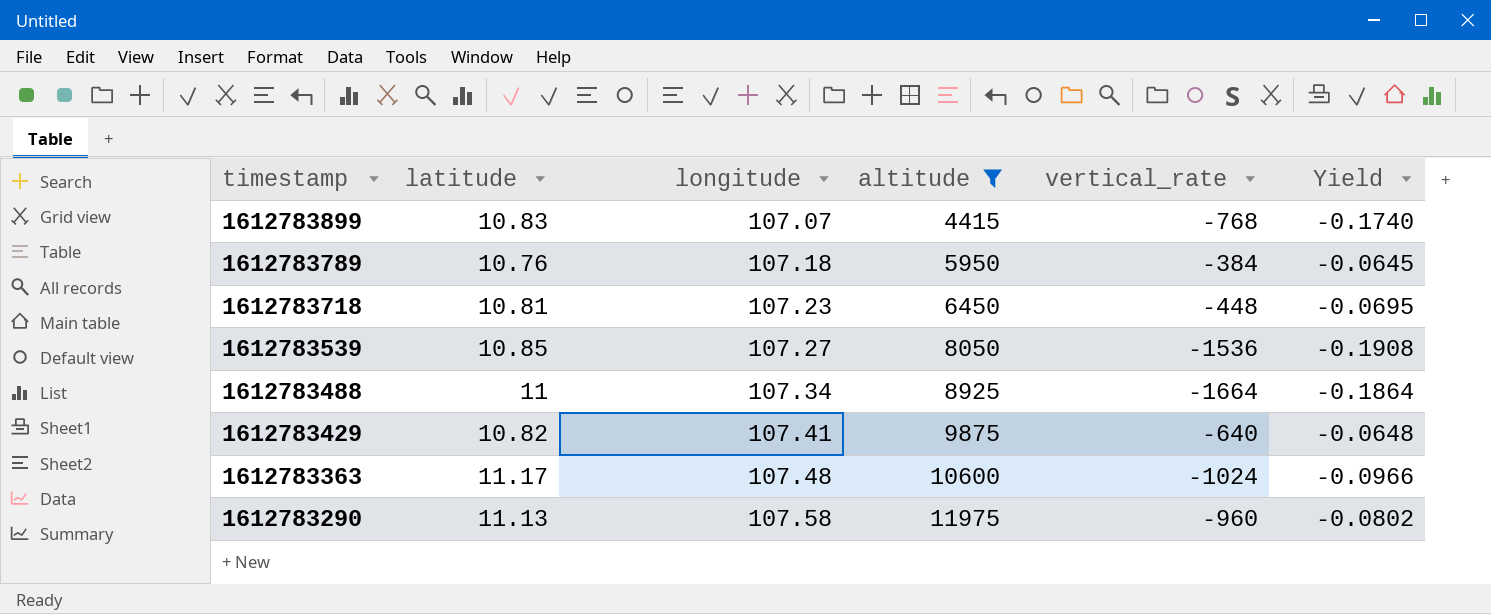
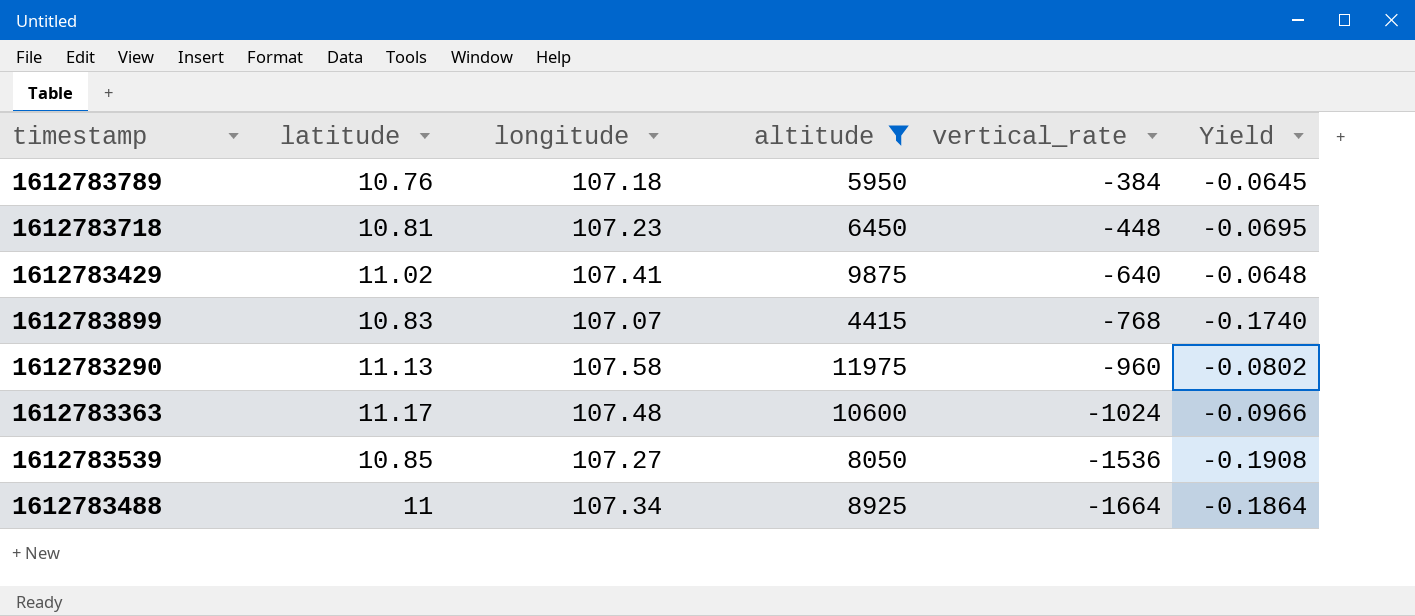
row order: timestamp descending -> vertical_rate descending
1612783429 | latitude: 10.82 -> 11.02

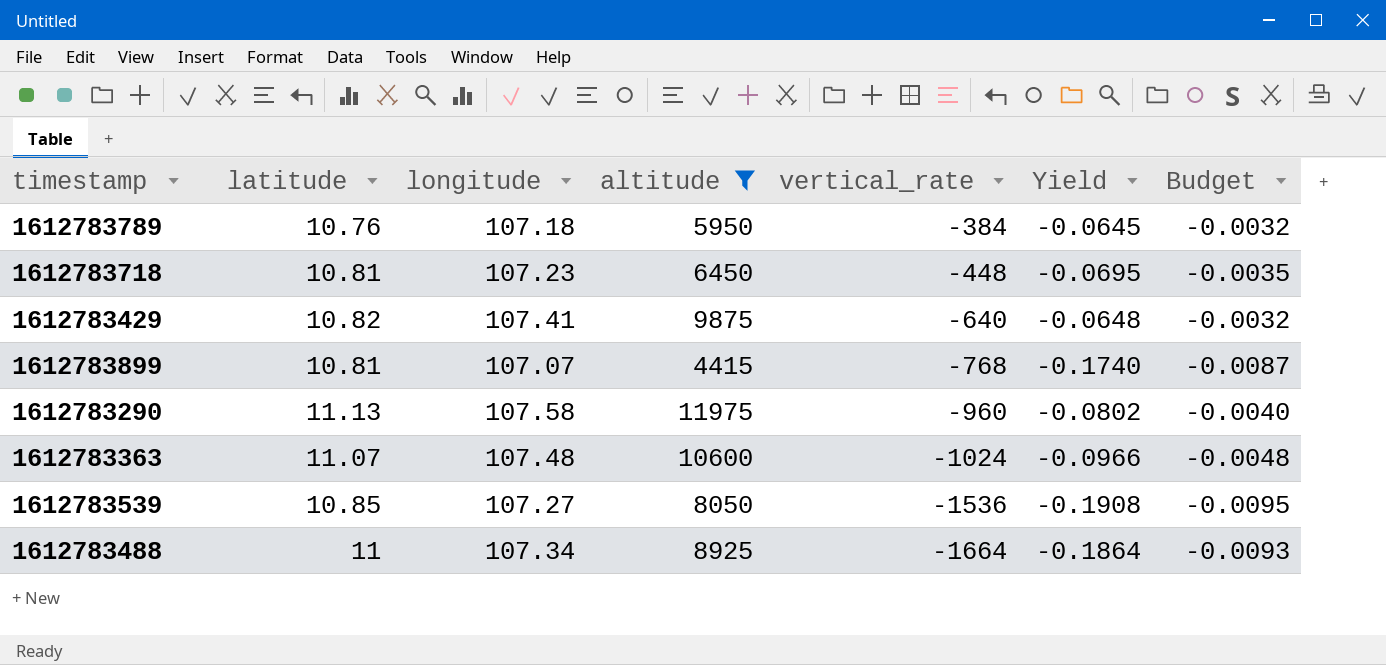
column Budget | formula: none -> [Yield] * 0.05
1612783429 | latitude: 11.02 -> 10.82
1612783899 | latitude: 10.83 -> 10.81
1612783363 | latitude: 11.17 -> 11.07

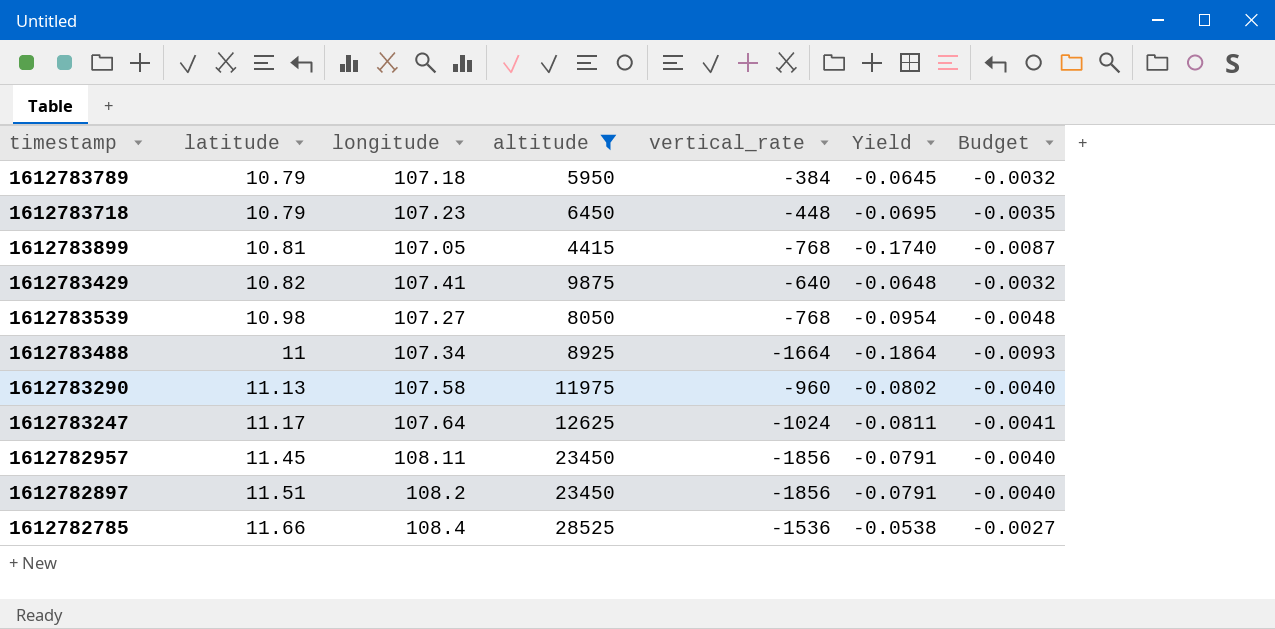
row order: vertical_rate descending -> latitude ascending
row 1612783363: 11.07 | 107.48 | 10600 | -1024 | -0.0966 | -0.0048 -> none
1612783789 | latitude: 10.76 -> 10.79
1612783718 | latitude: 10.81 -> 10.79
1612783899 | longitude: 107.07 -> 107.05
1612783539 | latitude: 10.85 -> 10.98
1612783539 | vertical_rate: -1536 -> -768
1612783539 | Yield: -0.1908 -> -0.0954
1612783539 | Budget: -0.0095 -> -0.0048
row 1612783247: none -> 11.17 | 107.64 | 12625 | -1024 | -0.0811 | -0.0041
row 1612782957: none -> 11.45 | 108.11 | 23450 | -1856 | -0.0791 | -0.0040
row 1612782897: none -> 11.51 | 108.2 | 23450 | -1856 | -0.0791 | -0.0040
row 1612782785: none -> 11.66 | 108.4 | 28525 | -1536 | -0.0538 | -0.0027

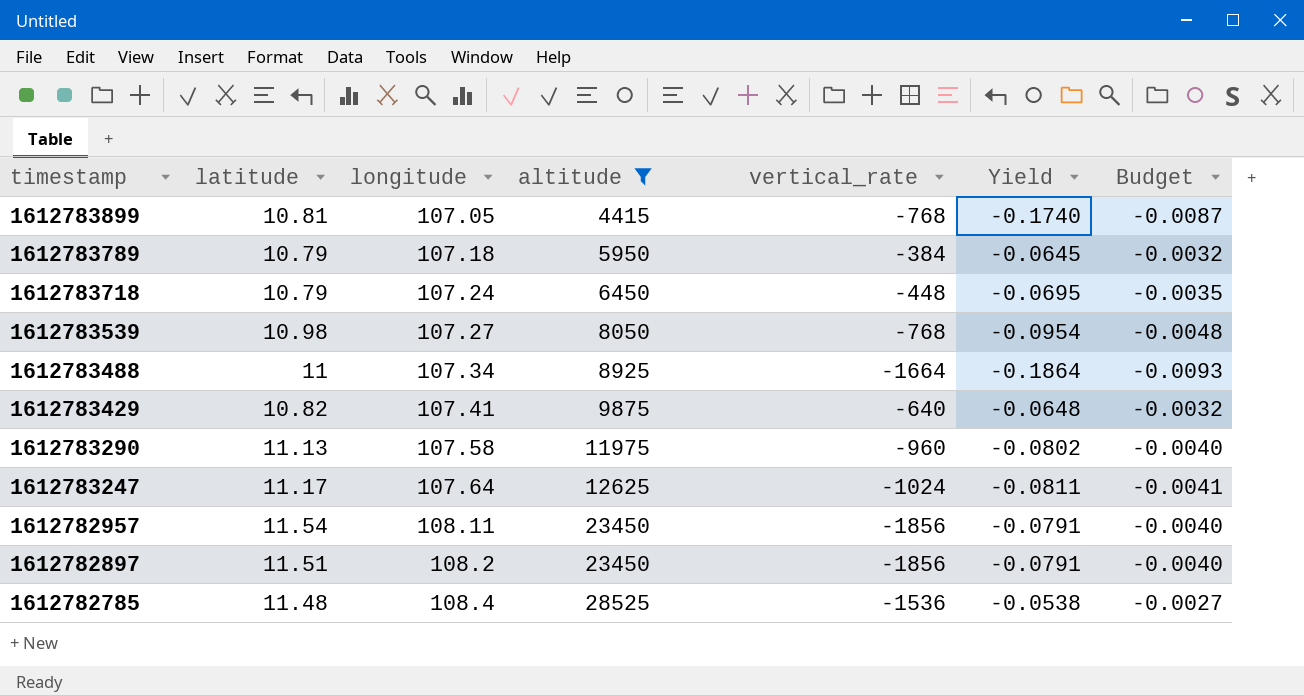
row order: latitude ascending -> timestamp descending
1612783718 | longitude: 107.23 -> 107.24
1612782957 | latitude: 11.45 -> 11.54
1612782785 | latitude: 11.66 -> 11.48

